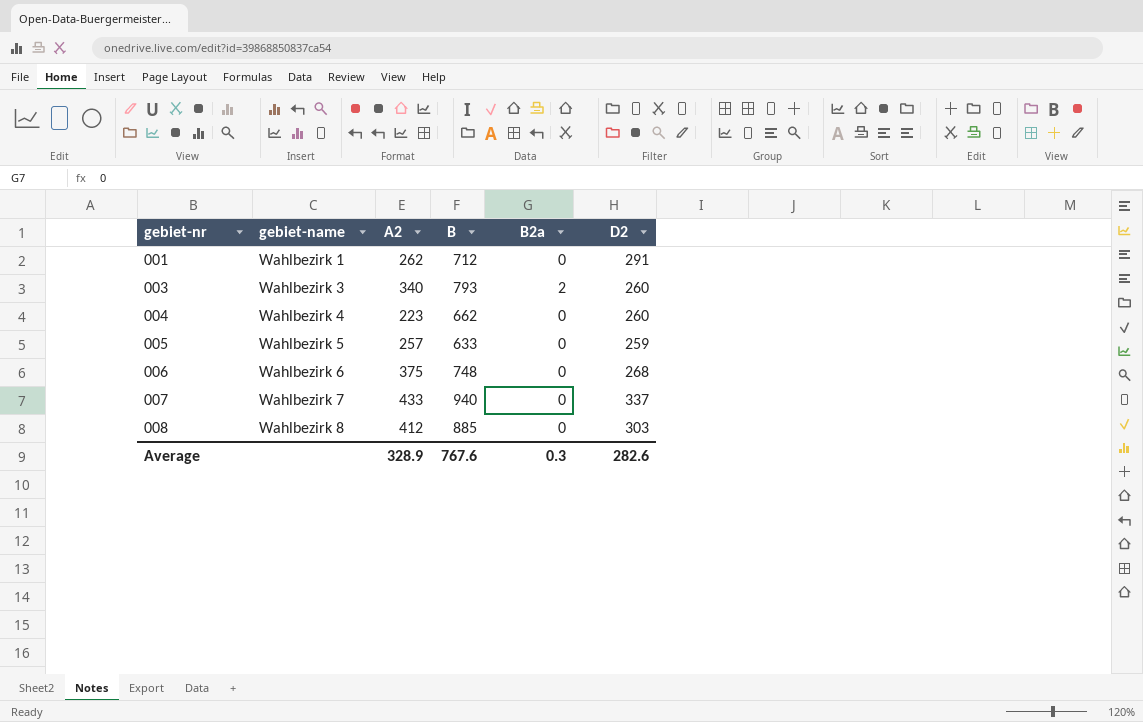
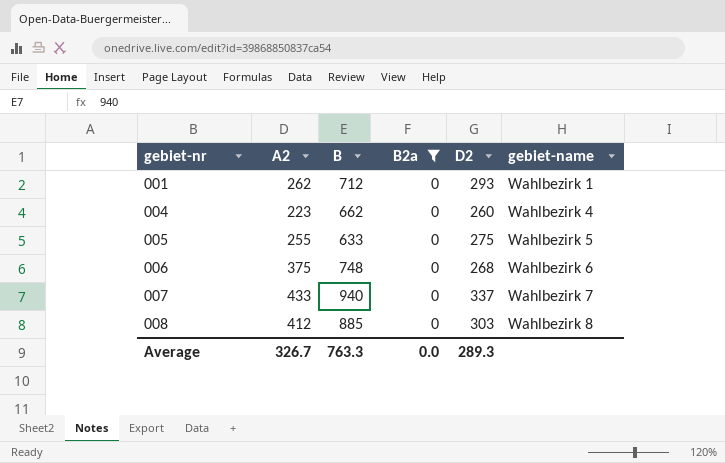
filter: none -> B2a = 0
column gebiet-name | position: 2 -> 6
001 | D2: 291 -> 293
005 | A2: 257 -> 255
005 | D2: 259 -> 275
Average | A2: 328.9 -> 326.7
Average | B: 767.6 -> 763.3
Average | B2a: 0.3 -> 0.0
Average | D2: 282.6 -> 289.3

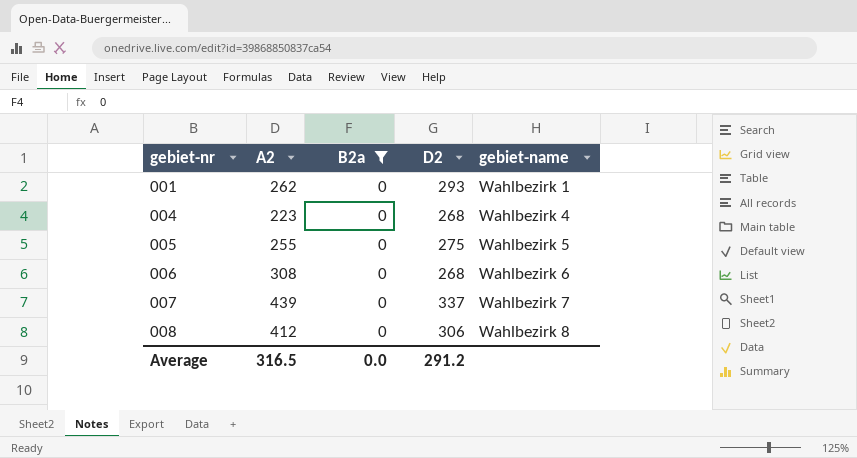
column B | position: 3 -> none
004 | D2: 260 -> 268
006 | A2: 375 -> 308
007 | A2: 433 -> 439
008 | D2: 303 -> 306
Average | A2: 326.7 -> 316.5
Average | D2: 289.3 -> 291.2

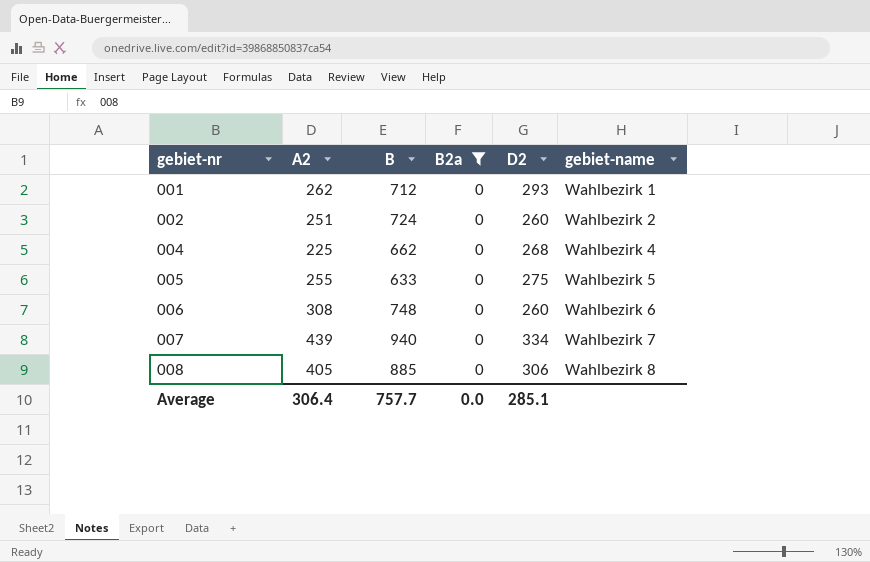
column B | position: none -> 3
row 002: none -> 251 | 724 | 0 | 260 | Wahlbezirk 2
004 | A2: 223 -> 225
006 | D2: 268 -> 260
007 | D2: 337 -> 334
008 | A2: 412 -> 405
Average | A2: 316.5 -> 306.4
Average | D2: 291.2 -> 285.1

